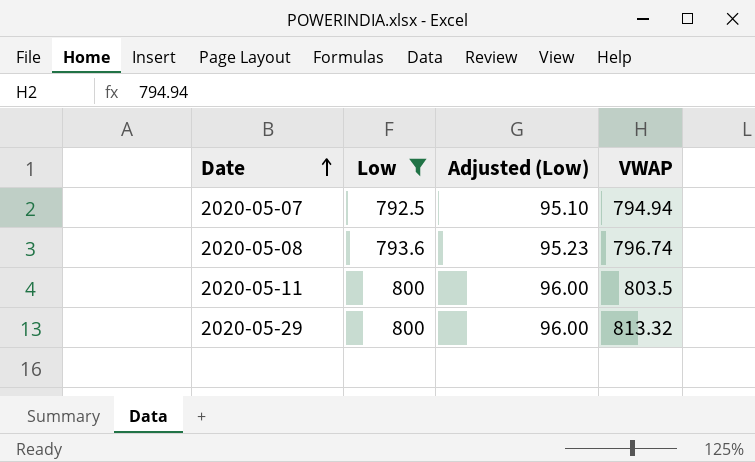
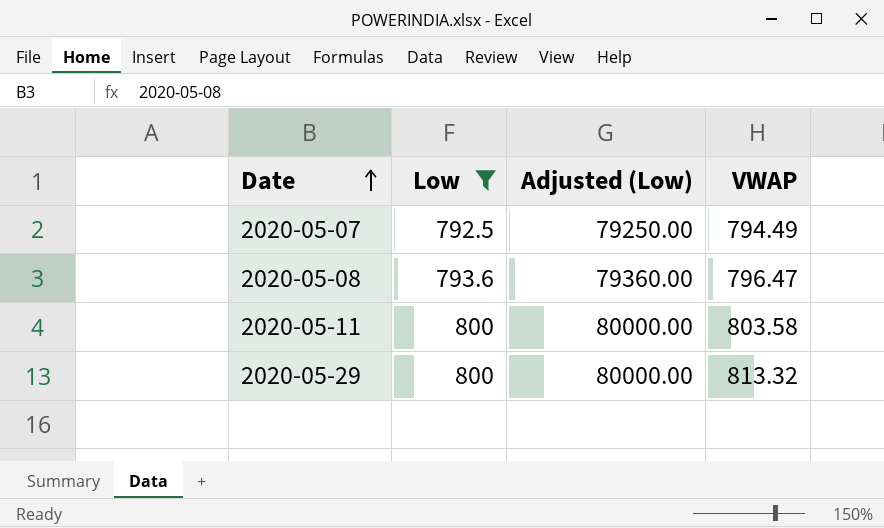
column Adjusted (Low) | formula: [Low] * 0.12 -> [Low] * 100
2020-05-07 | VWAP: 794.94 -> 794.49
2020-05-08 | VWAP: 796.74 -> 796.47
2020-05-11 | VWAP: 803.5 -> 803.58

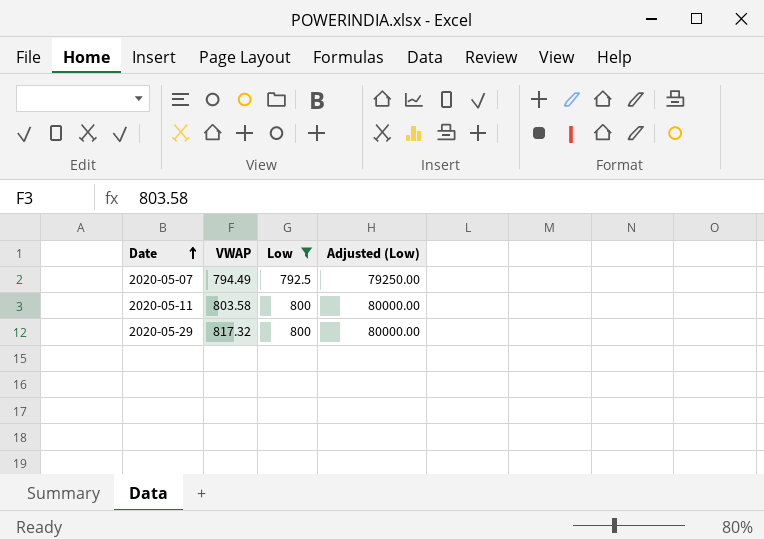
column VWAP | position: 4 -> 2
row 2020-05-08: 793.6 | 79360.00 | 796.47 -> none
2020-05-29 | VWAP: 813.32 -> 817.32

